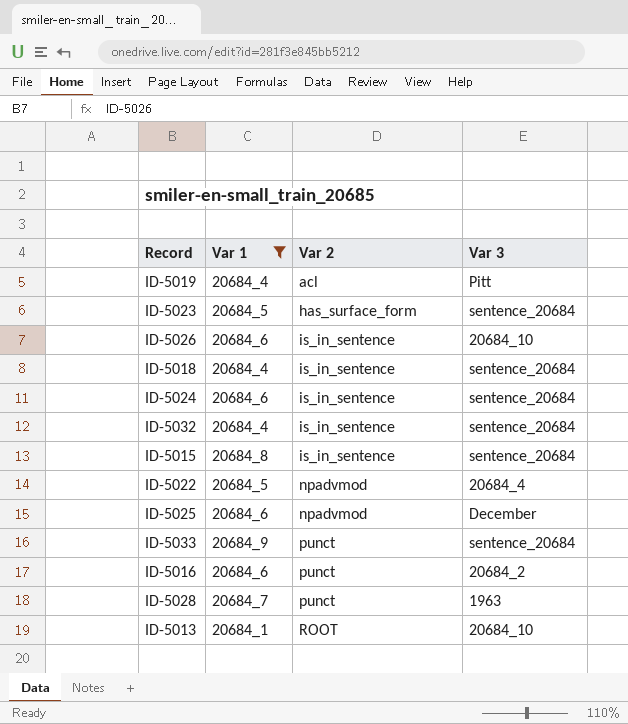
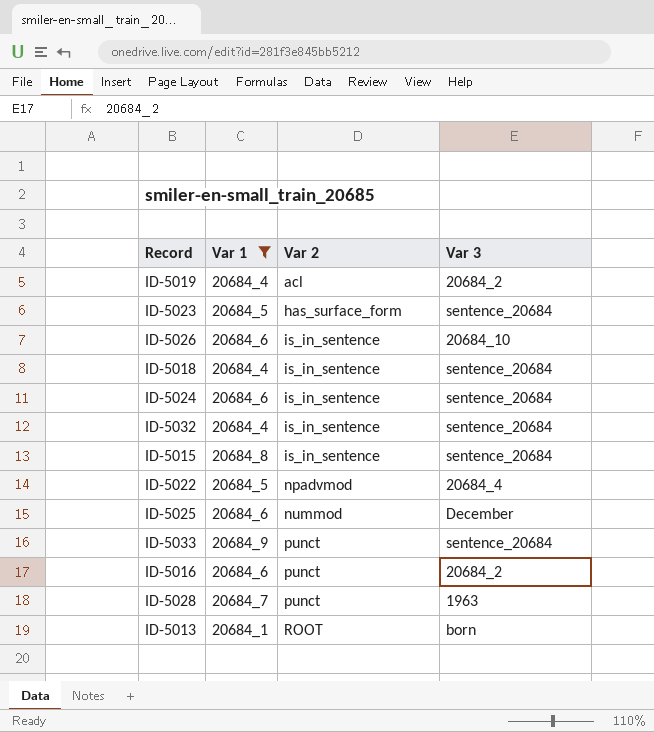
ID-5019 | Var 3: Pitt -> 20684_2
ID-5025 | Var 2: npadvmod -> nummod
ID-5013 | Var 3: 20684_10 -> born

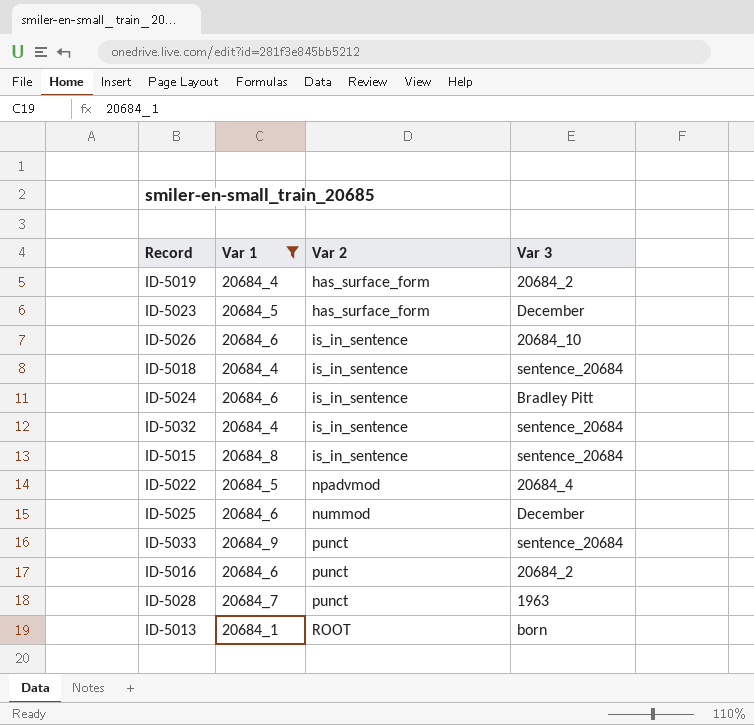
ID-5019 | Var 2: acl -> has_surface_form
ID-5023 | Var 3: sentence_20684 -> December
ID-5024 | Var 3: sentence_20684 -> Bradley Pitt

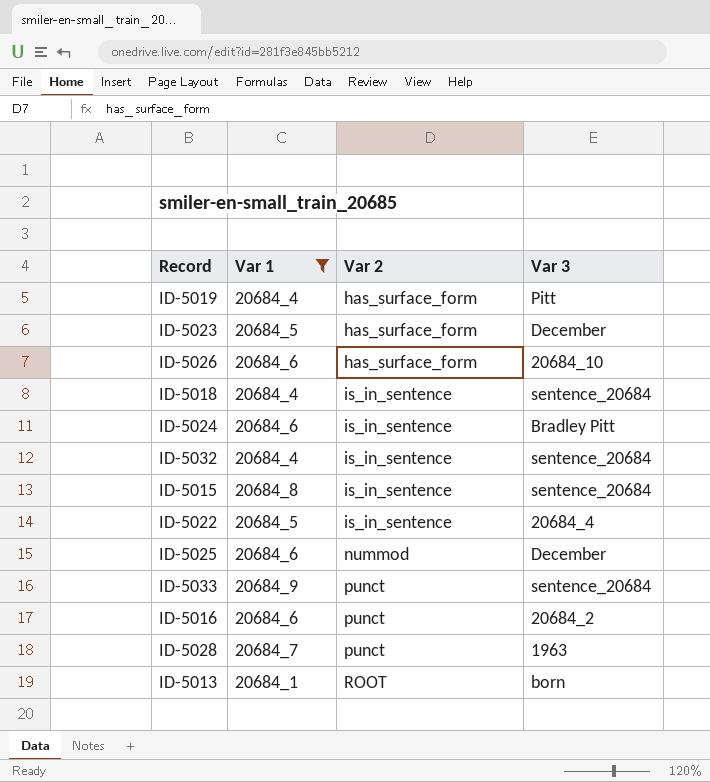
ID-5019 | Var 3: 20684_2 -> Pitt
ID-5026 | Var 2: is_in_sentence -> has_surface_form
ID-5022 | Var 2: npadvmod -> is_in_sentence

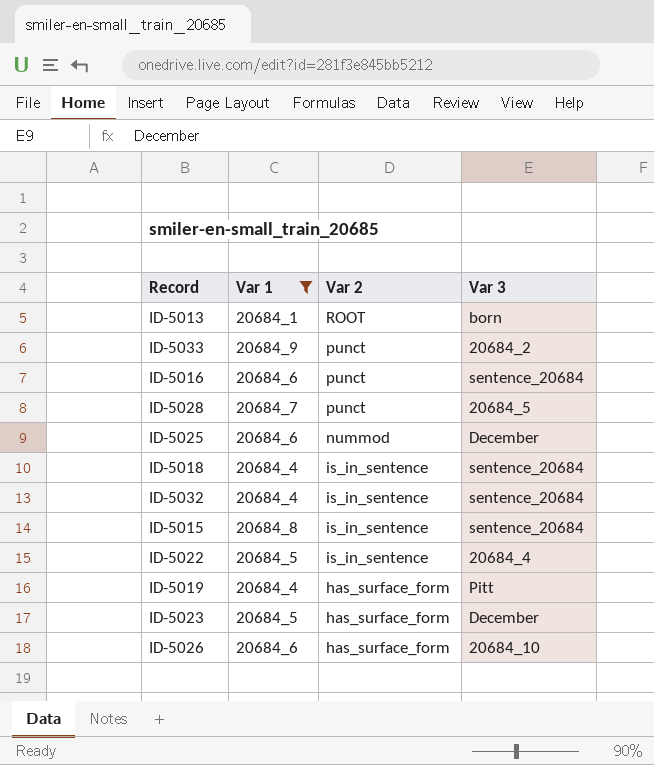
row order: Var 2 ascending -> Var 2 descending
row ID-5024: 20684_6 | is_in_sentence | Bradley Pitt -> none
ID-5033 | Var 3: sentence_20684 -> 20684_2
ID-5016 | Var 3: 20684_2 -> sentence_20684
ID-5028 | Var 3: 1963 -> 20684_5

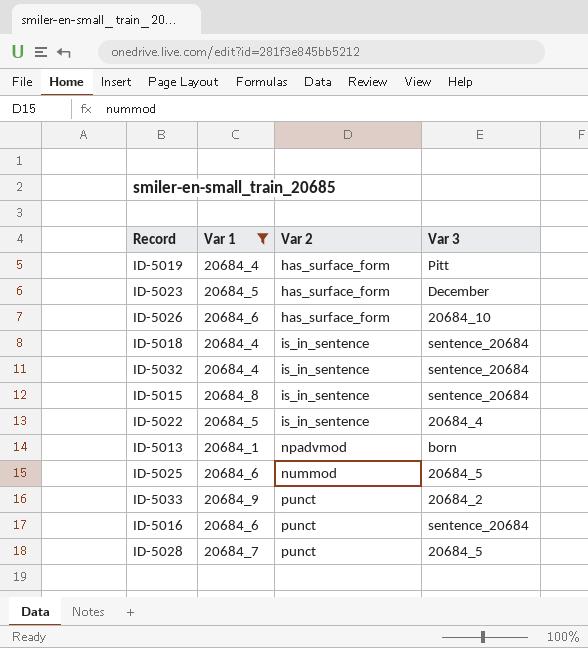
row order: Var 2 descending -> Var 2 ascending
ID-5013 | Var 2: ROOT -> npadvmod
ID-5025 | Var 3: December -> 20684_5

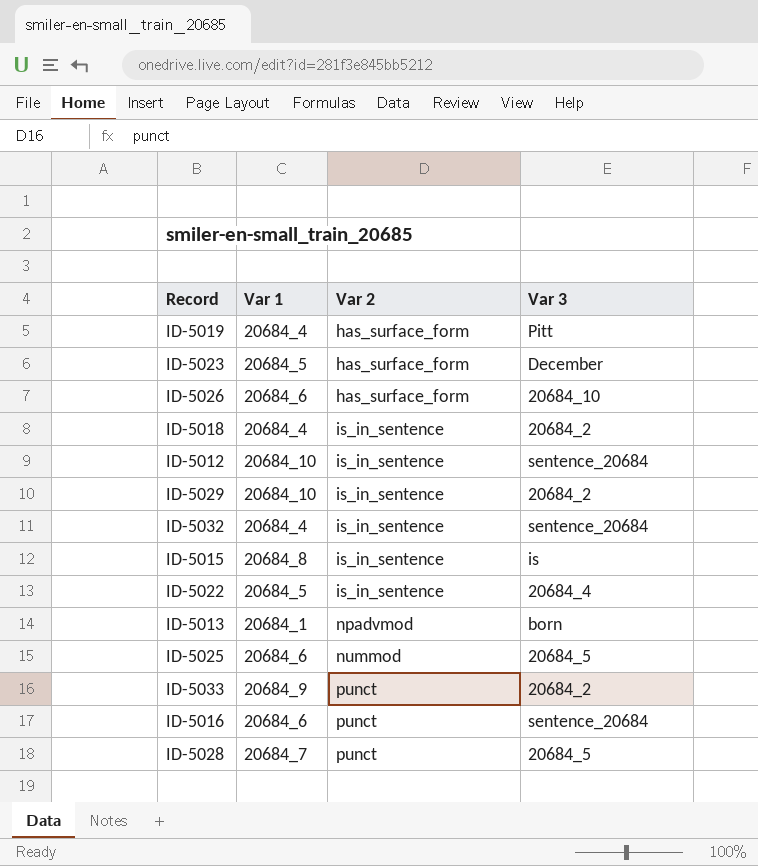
filter: Var 1 != 20684_10 -> none
ID-5018 | Var 3: sentence_20684 -> 20684_2
ID-5015 | Var 3: sentence_20684 -> is

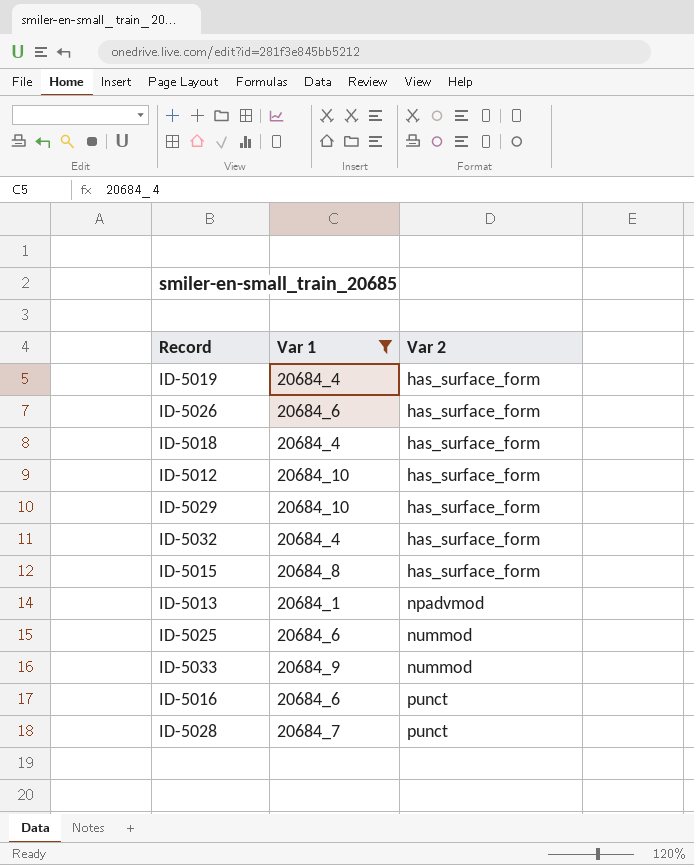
filter: none -> Var 1 != 20684_5
column Var 3 | position: 4 -> none
ID-5018 | Var 2: is_in_sentence -> has_surface_form
ID-5012 | Var 2: is_in_sentence -> has_surface_form
ID-5029 | Var 2: is_in_sentence -> has_surface_form
ID-5032 | Var 2: is_in_sentence -> has_surface_form
ID-5015 | Var 2: is_in_sentence -> has_surface_form
ID-5033 | Var 2: punct -> nummod

